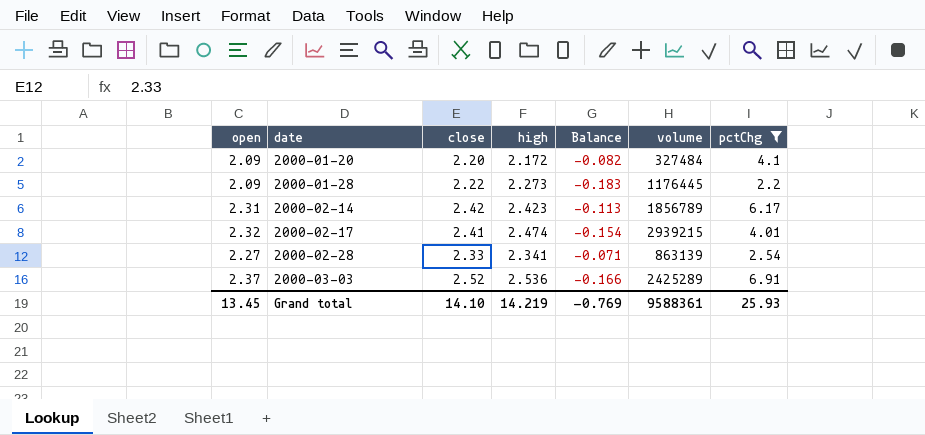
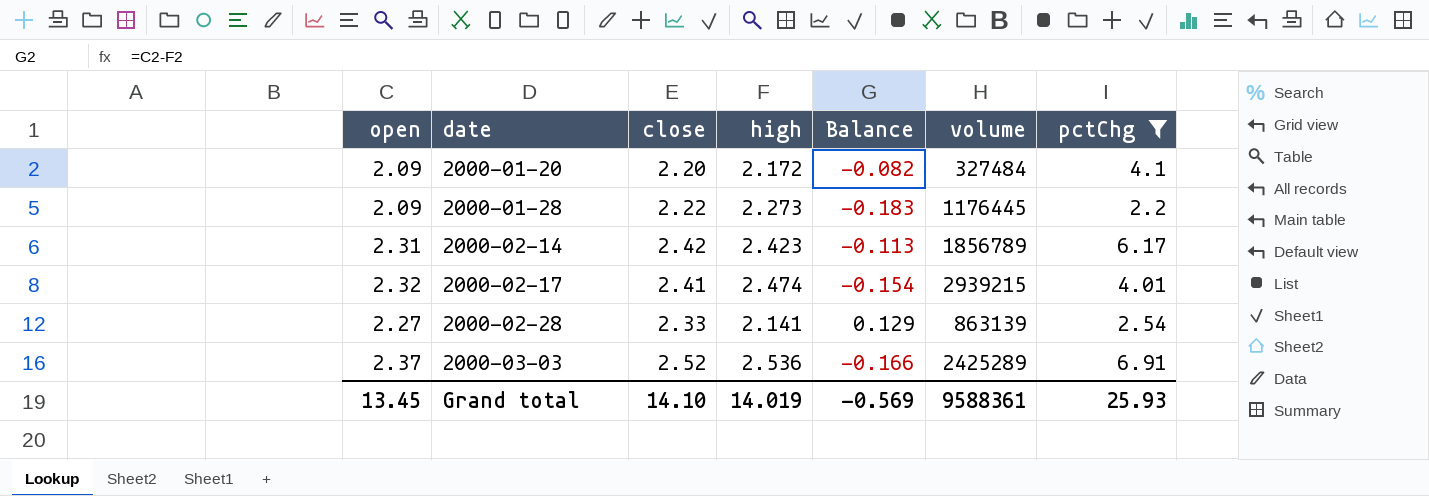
2000-02-28 | high: 2.341 -> 2.141
2000-02-28 | Balance: -0.071 -> 0.129
Grand total | high: 14.219 -> 14.019
Grand total | Balance: -0.769 -> -0.569

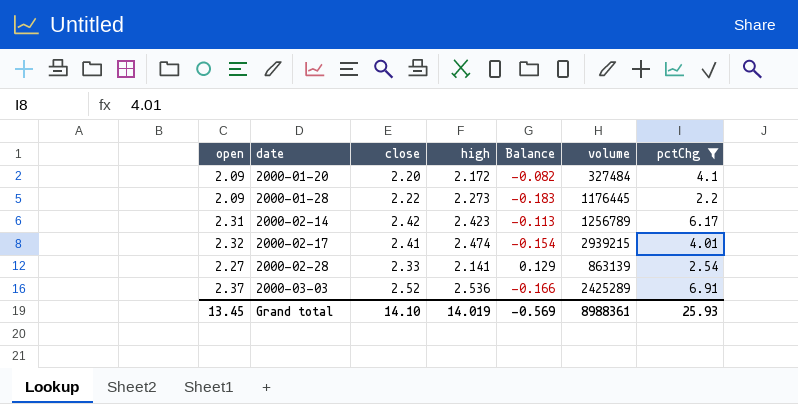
2000-02-14 | volume: 1856789 -> 1256789
Grand total | volume: 9588361 -> 8988361

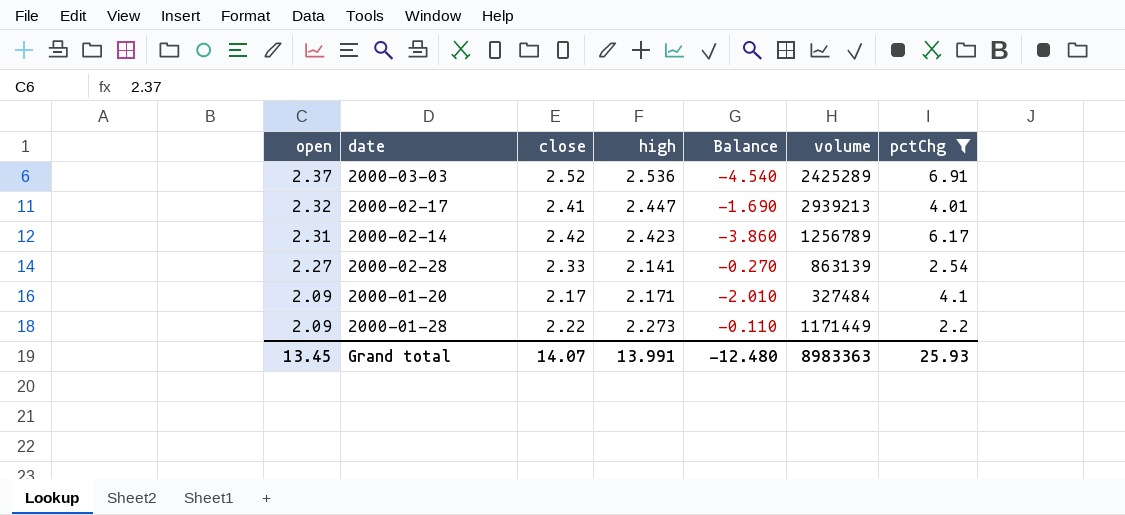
row order: date ascending -> open descending
column Balance | formula: [open] - [high] -> [open] - [pctChg]
2000-02-17 | high: 2.474 -> 2.447
2000-02-17 | volume: 2939215 -> 2939213
2000-01-20 | close: 2.20 -> 2.17
2000-01-20 | high: 2.172 -> 2.171
2000-01-28 | volume: 1176445 -> 1171449
Grand total | close: 14.10 -> 14.07
Grand total | high: 14.019 -> 13.991
Grand total | Balance: -0.569 -> -12.480
Grand total | volume: 8988361 -> 8983363

